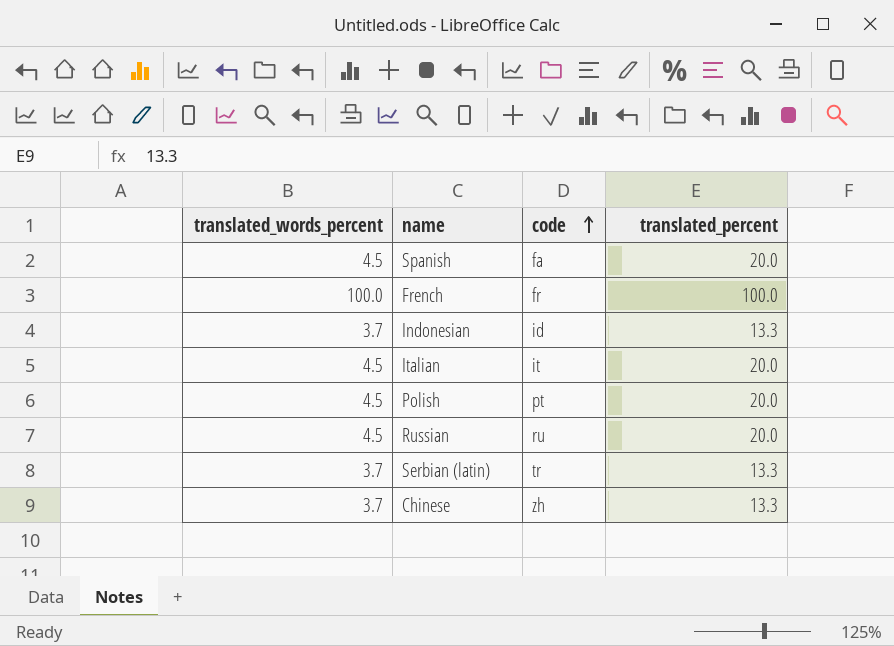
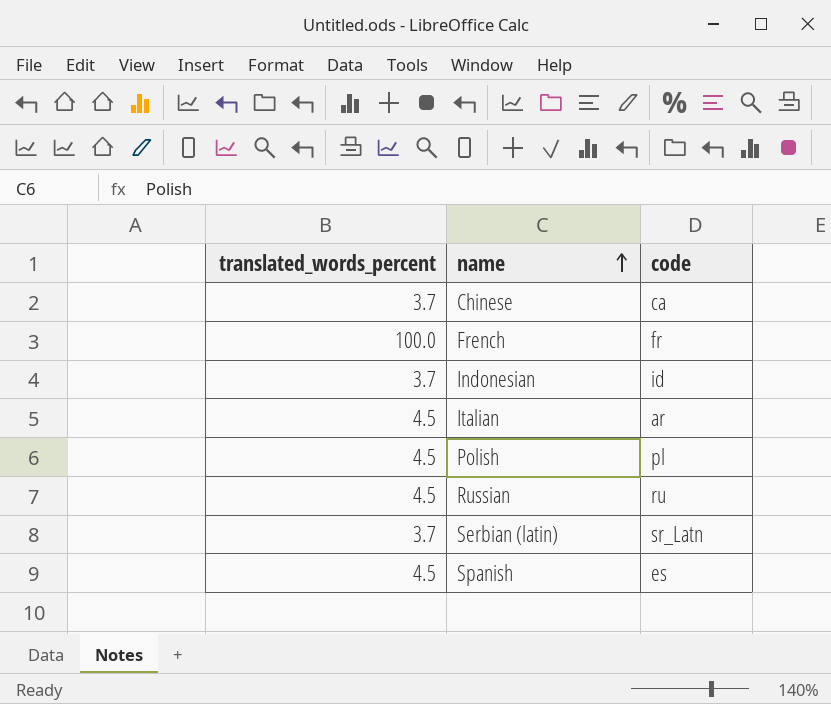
row order: code ascending -> name ascending
column translated_percent | position: 4 -> none
Chinese | code: zh -> ca
Italian | code: it -> ar
Polish | code: pt -> pl
Serbian (latin) | code: tr -> sr_Latn
Spanish | code: fa -> es

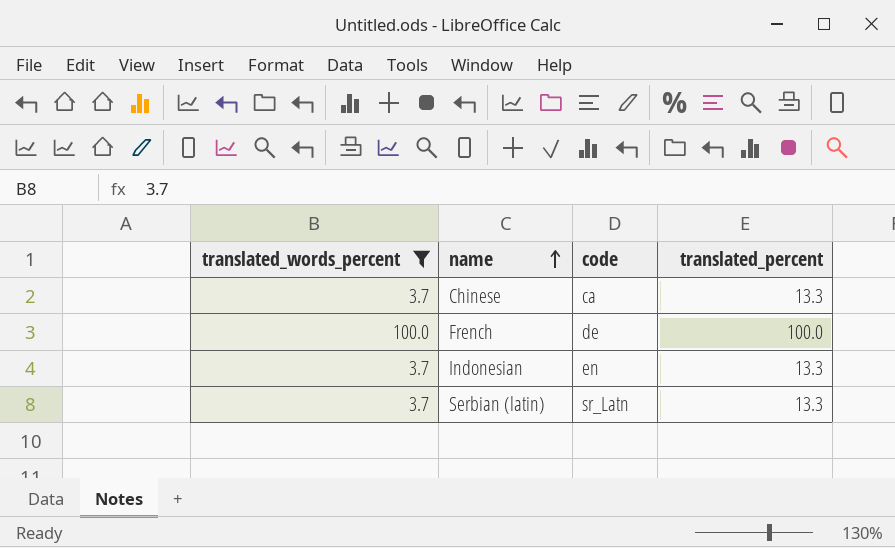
filter: none -> translated_words_percent != 4.5
column translated_percent | position: none -> 4
French | code: fr -> de
Indonesian | code: id -> en

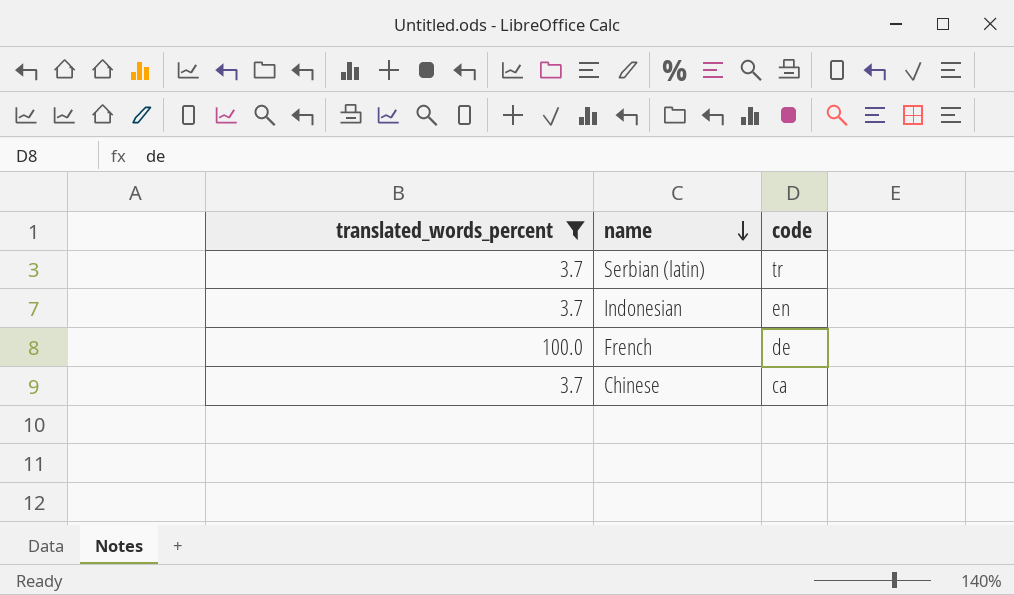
row order: name ascending -> name descending
column translated_percent | position: 4 -> none
Serbian (latin) | code: sr_Latn -> tr

